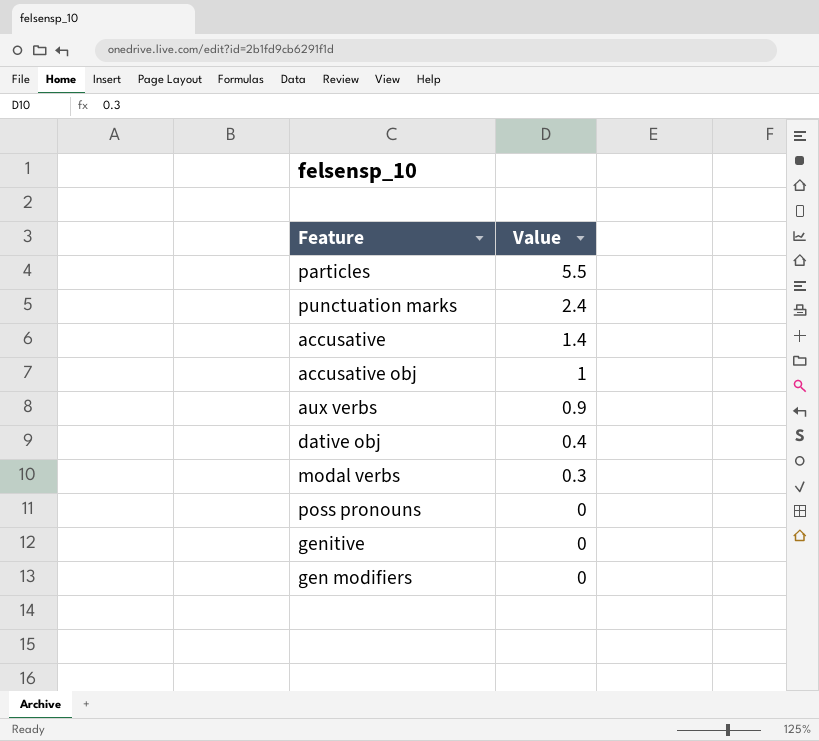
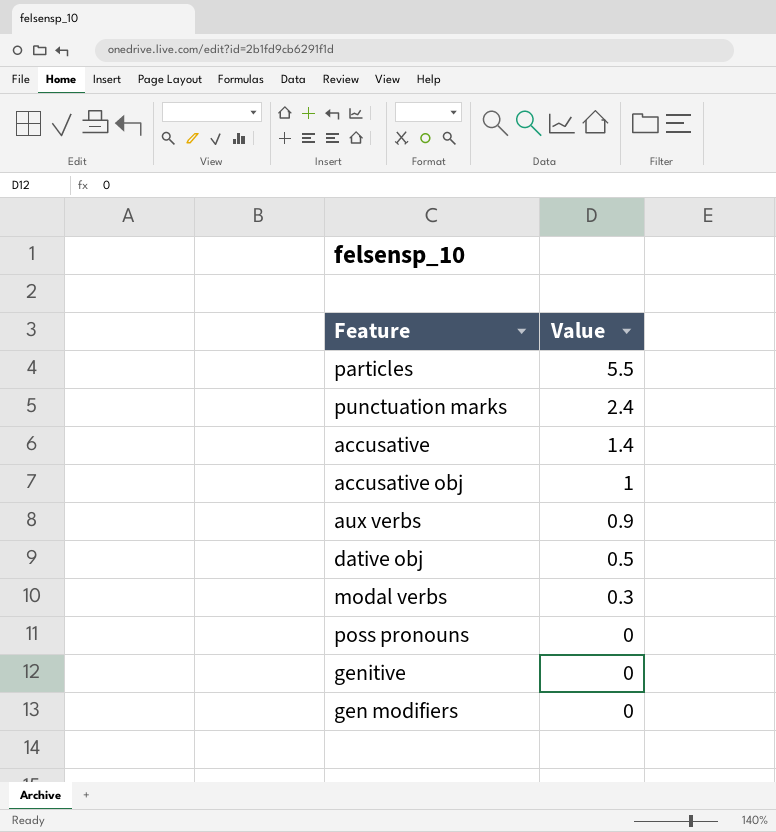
dative obj | Value: 0.4 -> 0.5

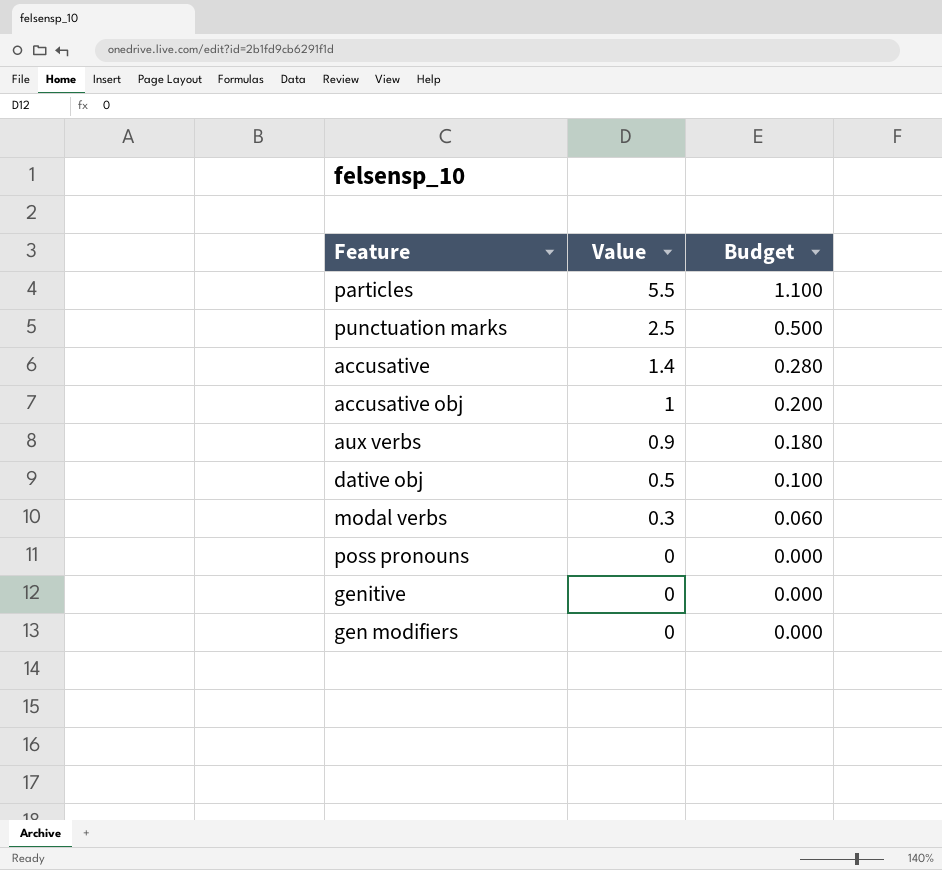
column Budget | formula: none -> [Value] * 0.2
punctuation marks | Value: 2.4 -> 2.5

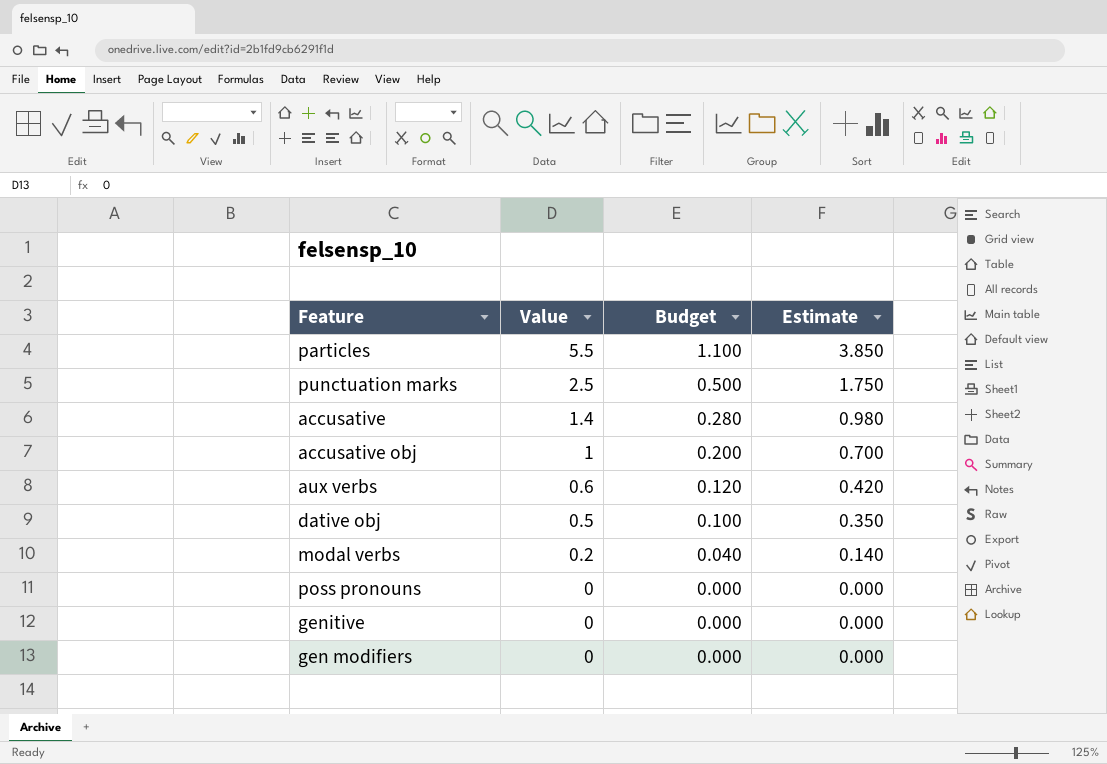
column Estimate | formula: none -> [Value] * 0.7
aux verbs | Value: 0.9 -> 0.6
aux verbs | Budget: 0.180 -> 0.120
modal verbs | Value: 0.3 -> 0.2
modal verbs | Budget: 0.060 -> 0.040

